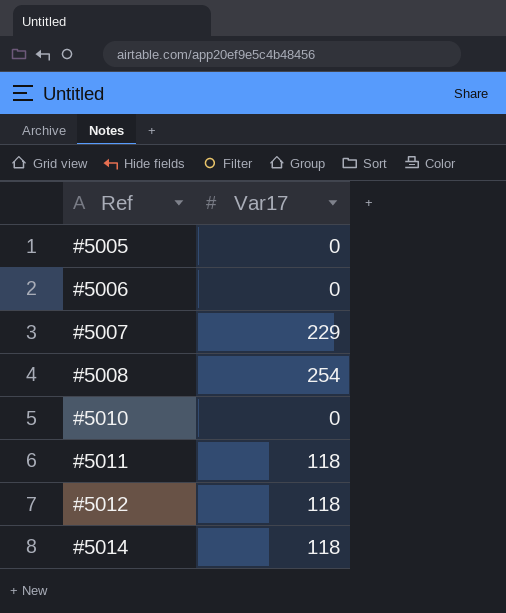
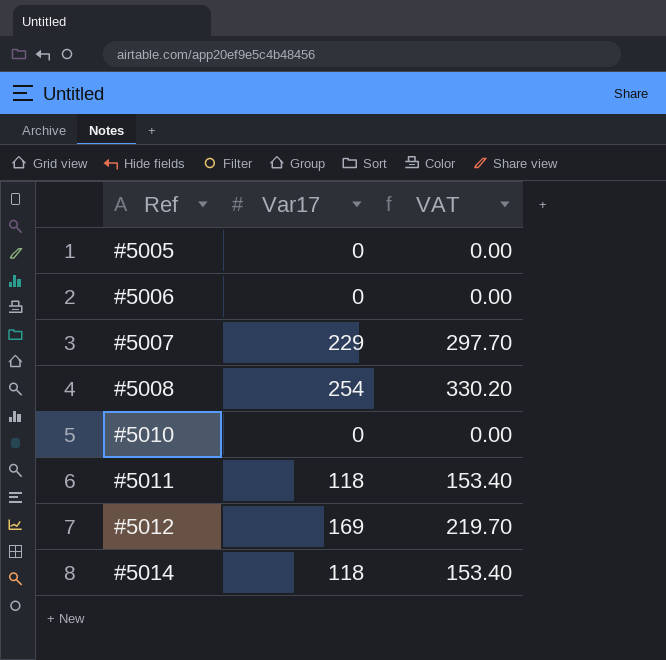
column VAT | formula: none -> [Var17] * 1.3
#5012 | Var17: 118 -> 169

